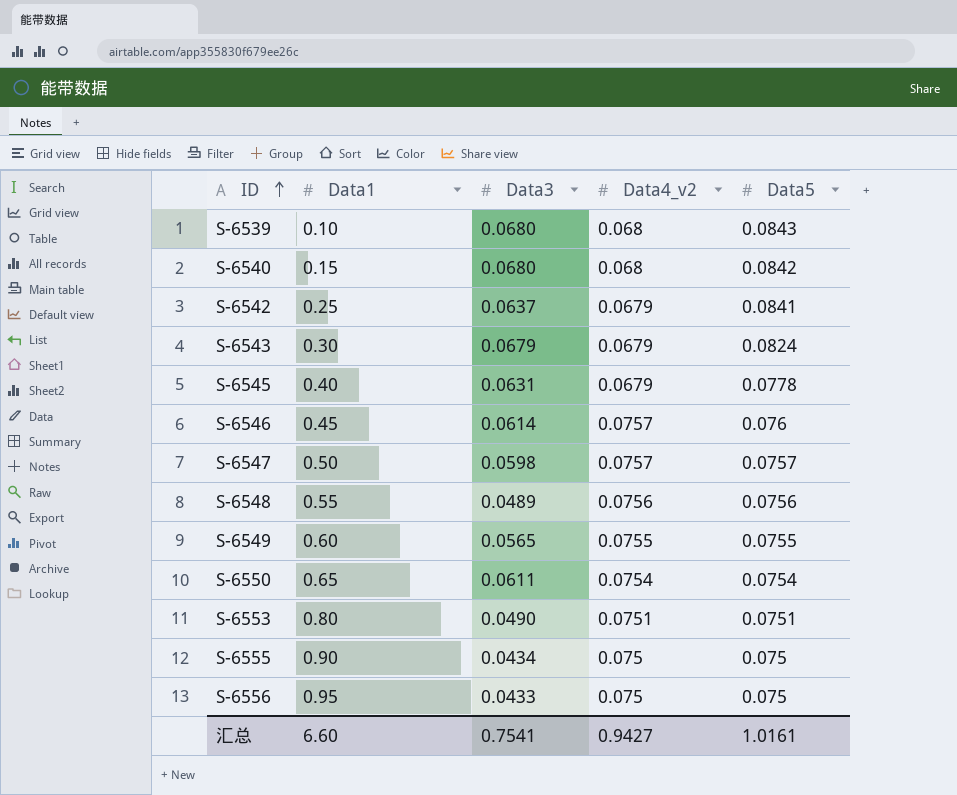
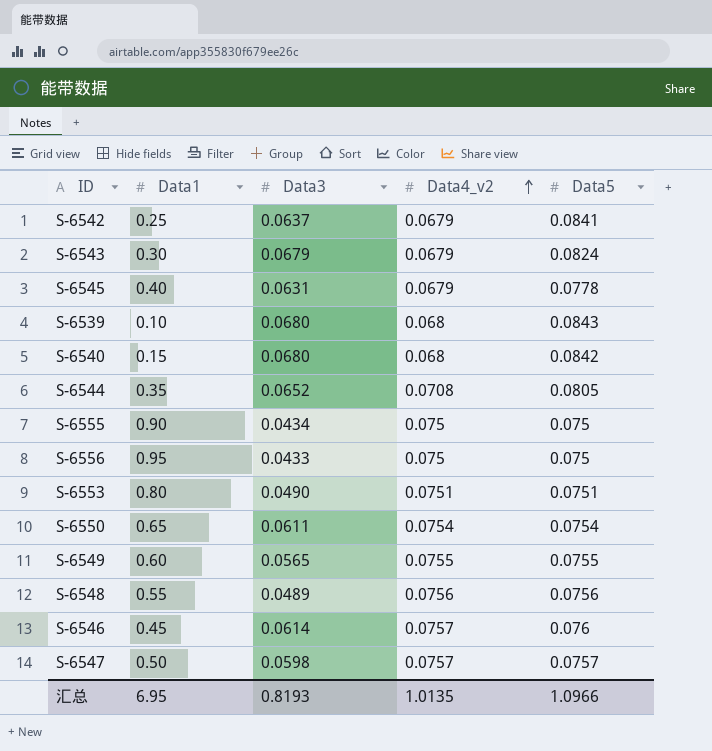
row order: ID ascending -> Data4_v2 ascending
row S-6544: none -> 0.35 | 0.0652 | 0.0708 | 0.0805
汇总 | Data1: 6.60 -> 6.95
汇总 | Data3: 0.7541 -> 0.8193
汇总 | Data4_v2: 0.9427 -> 1.0135
汇总 | Data5: 1.0161 -> 1.0966

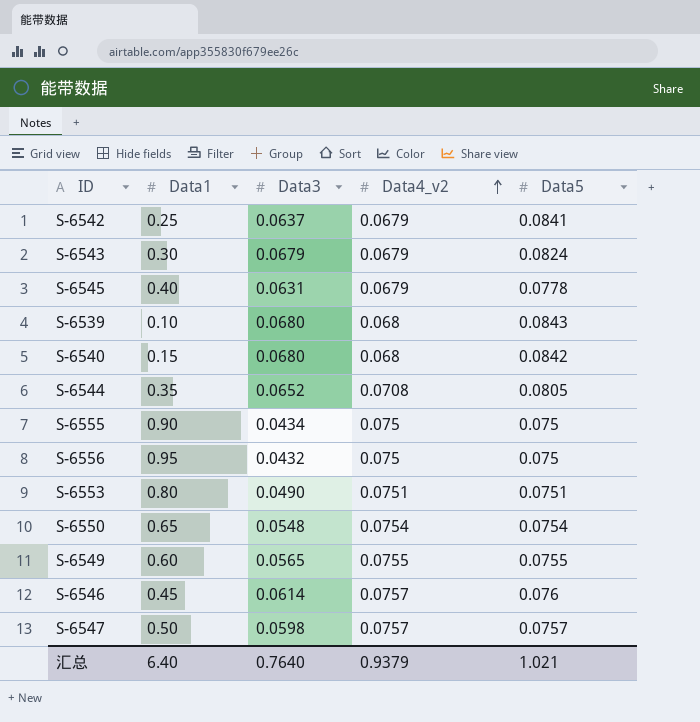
row S-6548: 0.55 | 0.0489 | 0.0756 | 0.0756 -> none
S-6556 | Data3: 0.0433 -> 0.0432
S-6550 | Data3: 0.0611 -> 0.0548
汇总 | Data1: 6.95 -> 6.40
汇总 | Data3: 0.8193 -> 0.7640
汇总 | Data4_v2: 1.0135 -> 0.9379
汇总 | Data5: 1.0966 -> 1.021

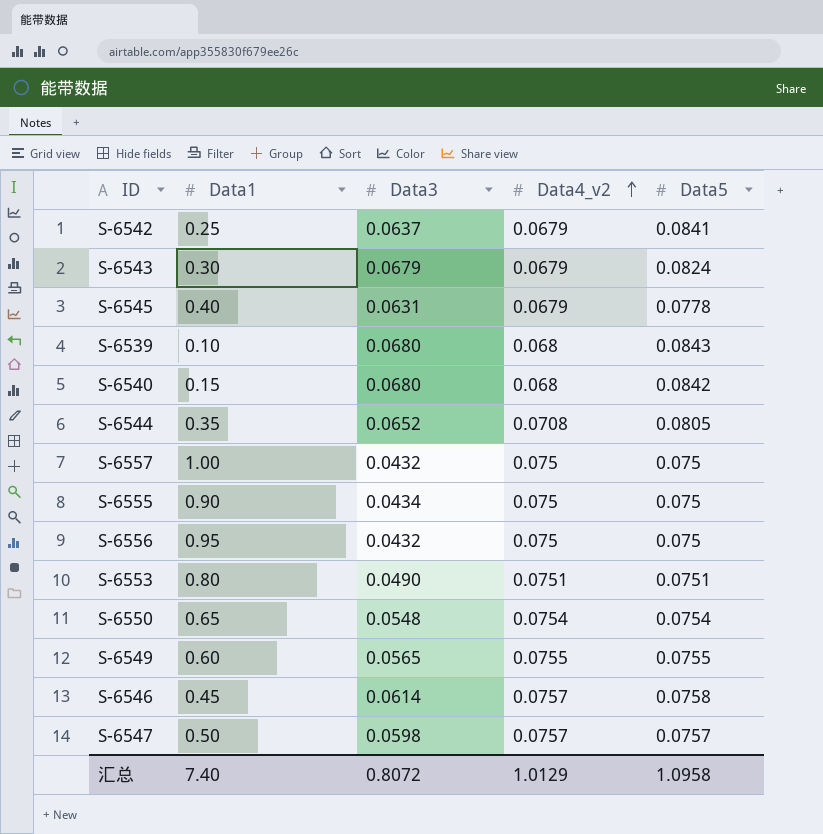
row S-6557: none -> 1.00 | 0.0432 | 0.075 | 0.075
S-6546 | Data5: 0.076 -> 0.0758
汇总 | Data1: 6.40 -> 7.40
汇总 | Data3: 0.7640 -> 0.8072
汇总 | Data4_v2: 0.9379 -> 1.0129
汇总 | Data5: 1.021 -> 1.0958

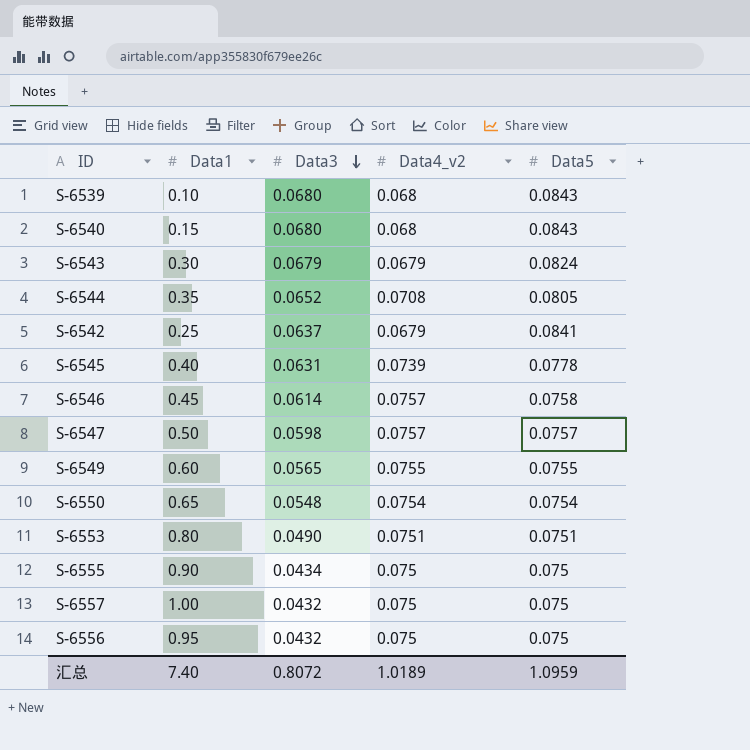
row order: Data4_v2 ascending -> Data3 descending
S-6540 | Data5: 0.0842 -> 0.0843
S-6545 | Data4_v2: 0.0679 -> 0.0739
汇总 | Data4_v2: 1.0129 -> 1.0189
汇总 | Data5: 1.0958 -> 1.0959

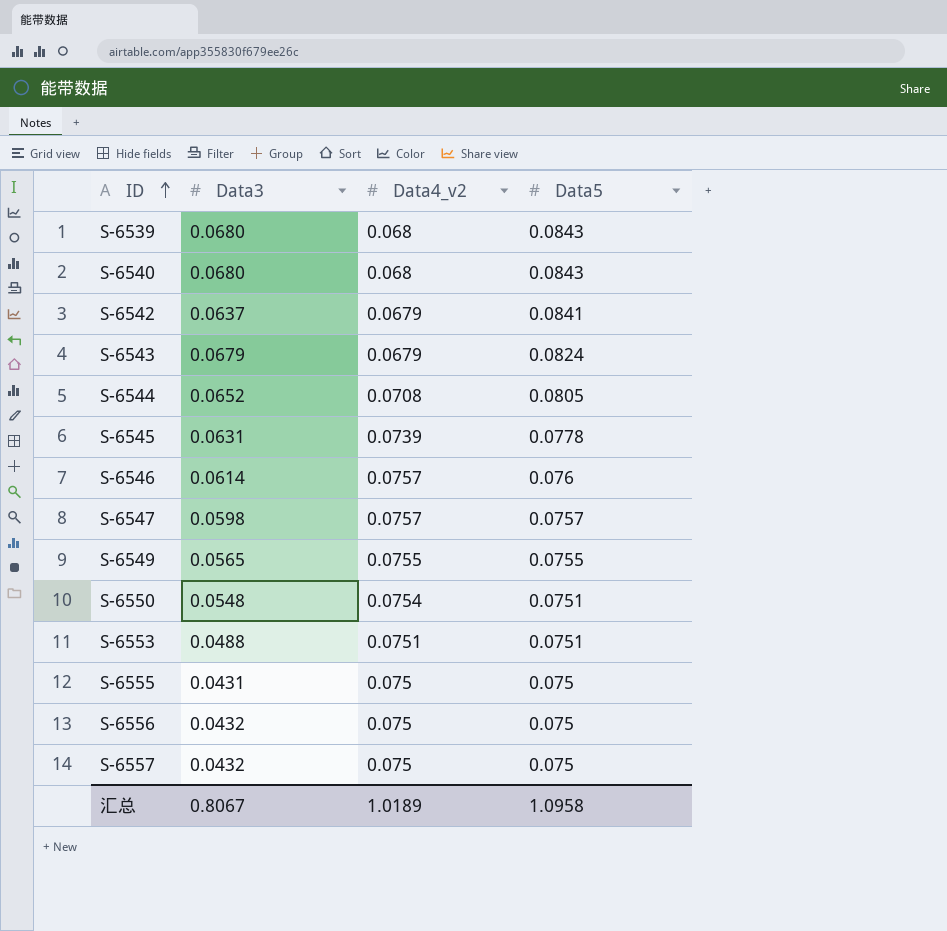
row order: Data3 descending -> ID ascending
column Data1 | position: 2 -> none
S-6546 | Data5: 0.0758 -> 0.076
S-6550 | Data5: 0.0754 -> 0.0751
S-6553 | Data3: 0.0490 -> 0.0488
S-6555 | Data3: 0.0434 -> 0.0431
汇总 | Data3: 0.8072 -> 0.8067
汇总 | Data5: 1.0959 -> 1.0958

